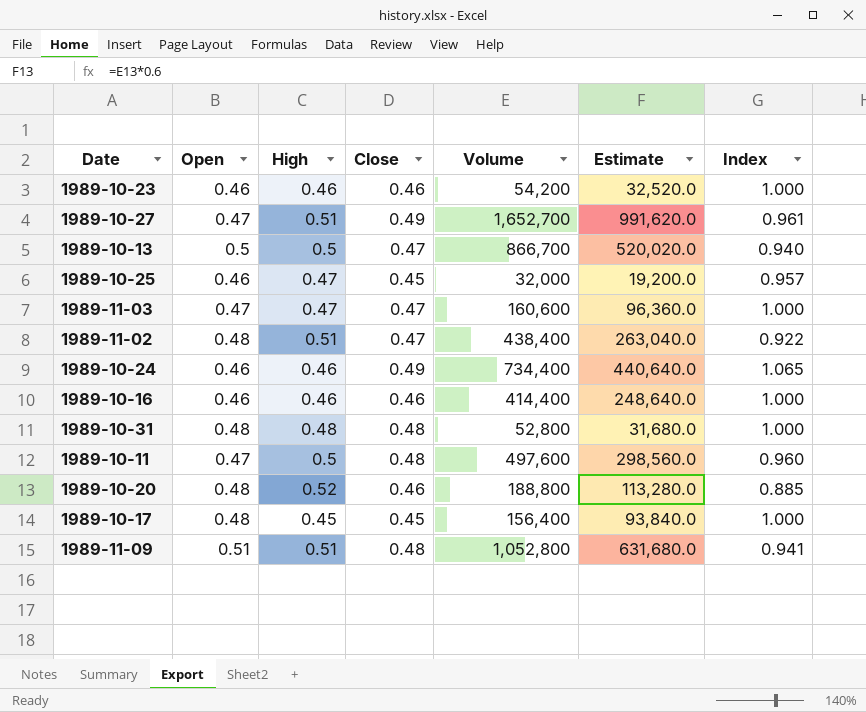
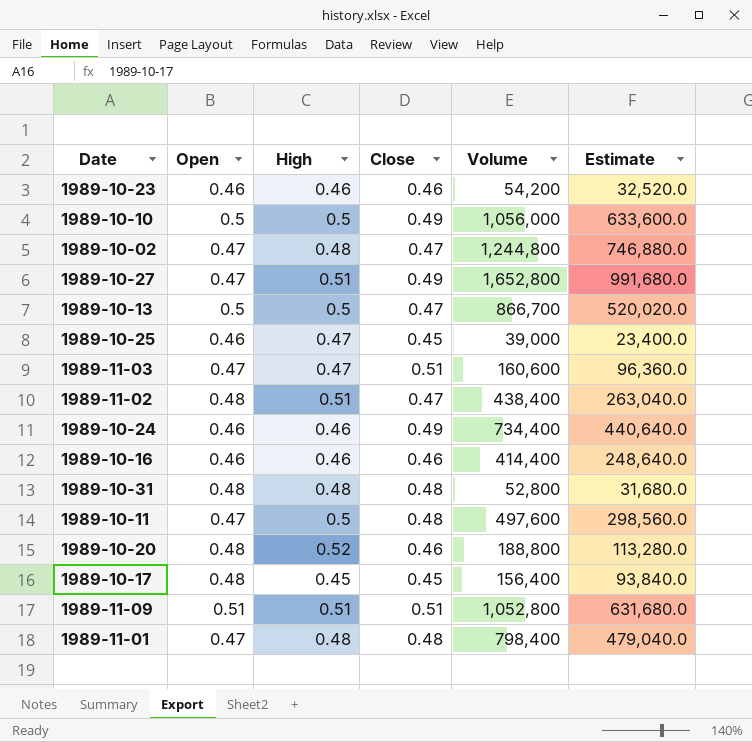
column Index | formula: [Close] / [High] -> none
row 1989-10-10: none -> 0.5 | 0.5 | 0.49 | 1,056,000 | 633,600.0
row 1989-10-02: none -> 0.47 | 0.48 | 0.47 | 1,244,800 | 746,880.0
1989-10-27 | Volume: 1,652,700 -> 1,652,800
1989-10-27 | Estimate: 991,620.0 -> 991,680.0
1989-10-25 | Volume: 32,000 -> 39,000
1989-10-25 | Estimate: 19,200.0 -> 23,400.0
1989-11-03 | Close: 0.47 -> 0.51
1989-11-09 | Close: 0.48 -> 0.51
row 1989-11-01: none -> 0.47 | 0.48 | 0.48 | 798,400 | 479,040.0

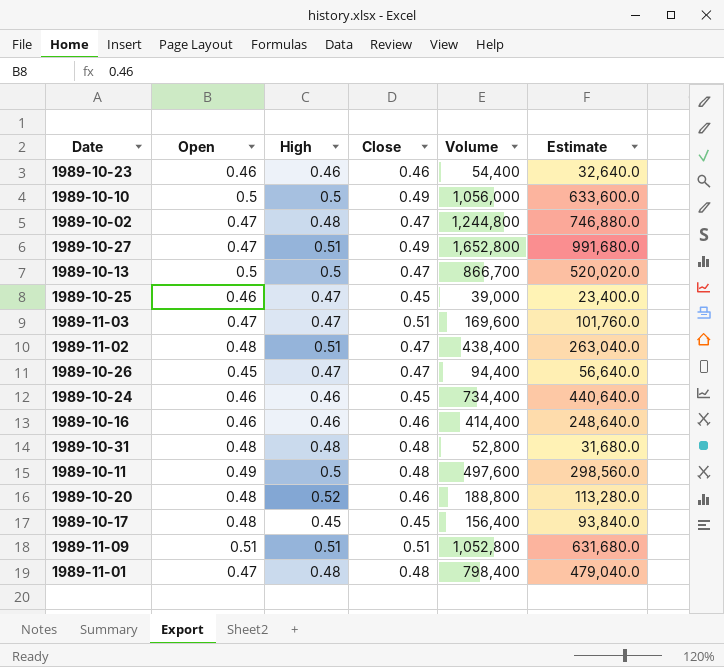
1989-10-23 | Volume: 54,200 -> 54,400
1989-10-23 | Estimate: 32,520.0 -> 32,640.0
1989-11-03 | Volume: 160,600 -> 169,600
1989-11-03 | Estimate: 96,360.0 -> 101,760.0
row 1989-10-26: none -> 0.45 | 0.47 | 0.47 | 94,400 | 56,640.0
1989-10-24 | Close: 0.49 -> 0.45
1989-10-11 | Open: 0.47 -> 0.49

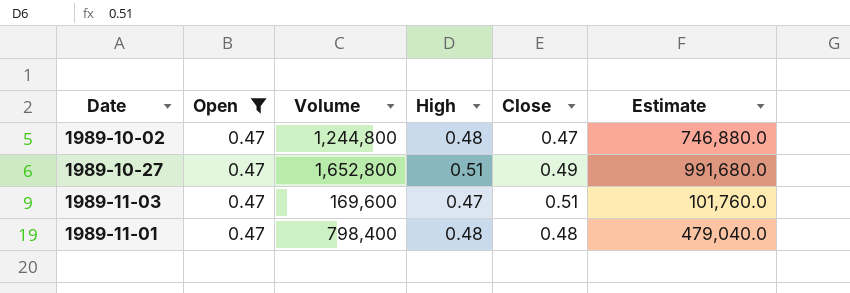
filter: none -> Open = 0.47
column Volume | position: 5 -> 3

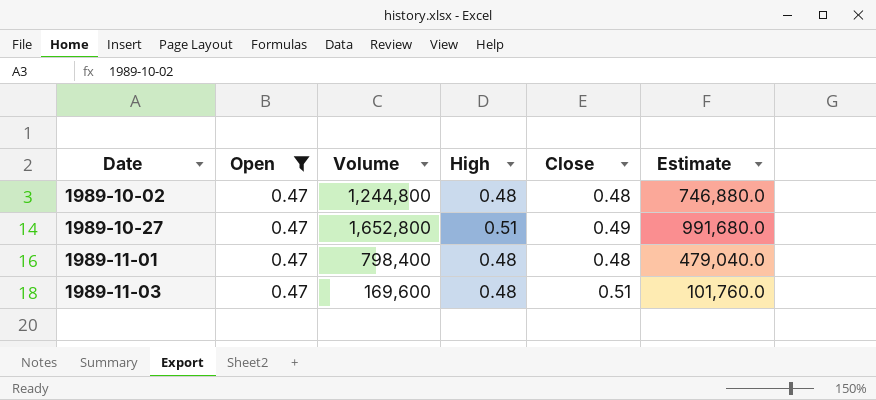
row order: none -> Date ascending
1989-10-02 | Close: 0.47 -> 0.48
1989-11-03 | High: 0.47 -> 0.48

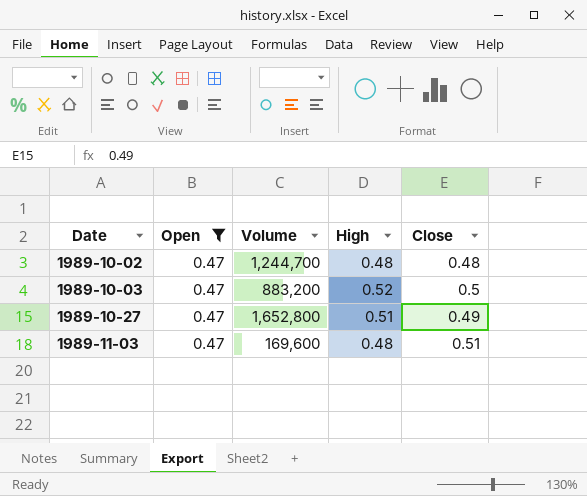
column Estimate | formula: [Volume] * 0.6 -> none
row 1989-11-01: 0.47 | 798,400 | 0.48 | 0.48 | 479,040.0 -> none
1989-10-02 | Volume: 1,244,800 -> 1,244,700
row 1989-10-03: none -> 0.47 | 883,200 | 0.52 | 0.5

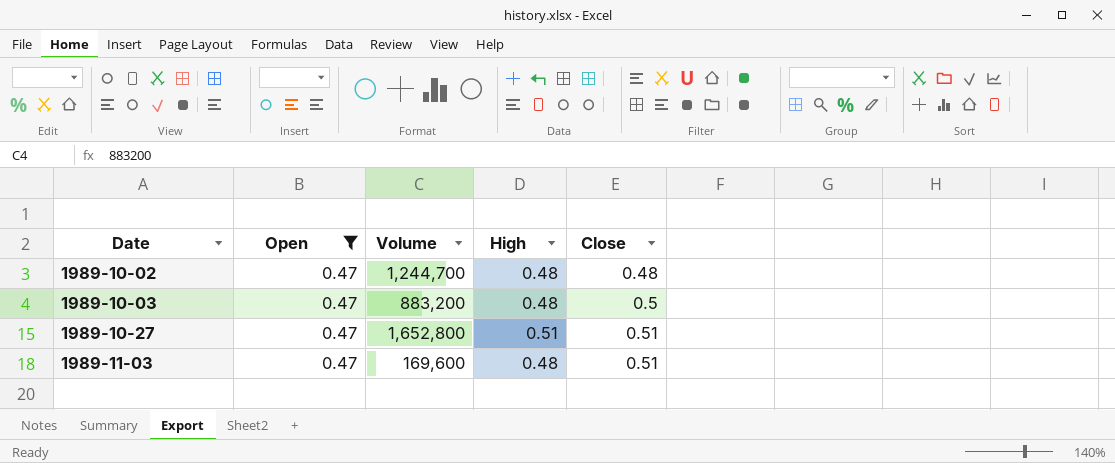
1989-10-03 | High: 0.52 -> 0.48
1989-10-27 | Close: 0.49 -> 0.51

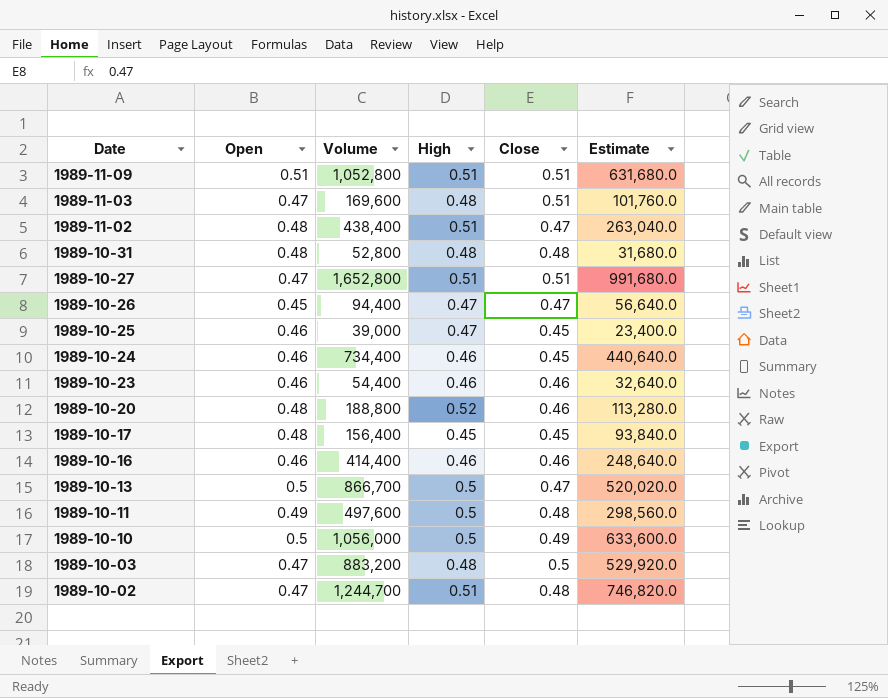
filter: Open = 0.47 -> none
row order: Date ascending -> Date descending
column Estimate | formula: none -> [Volume] * 0.6
1989-10-02 | High: 0.48 -> 0.51

